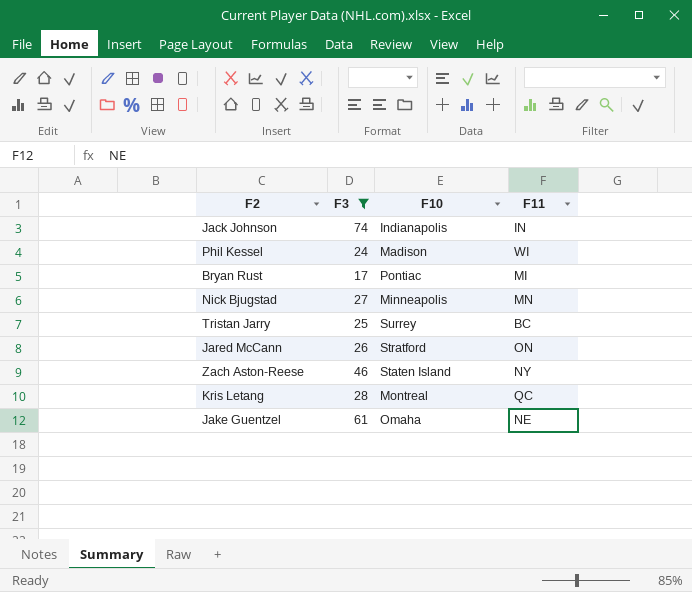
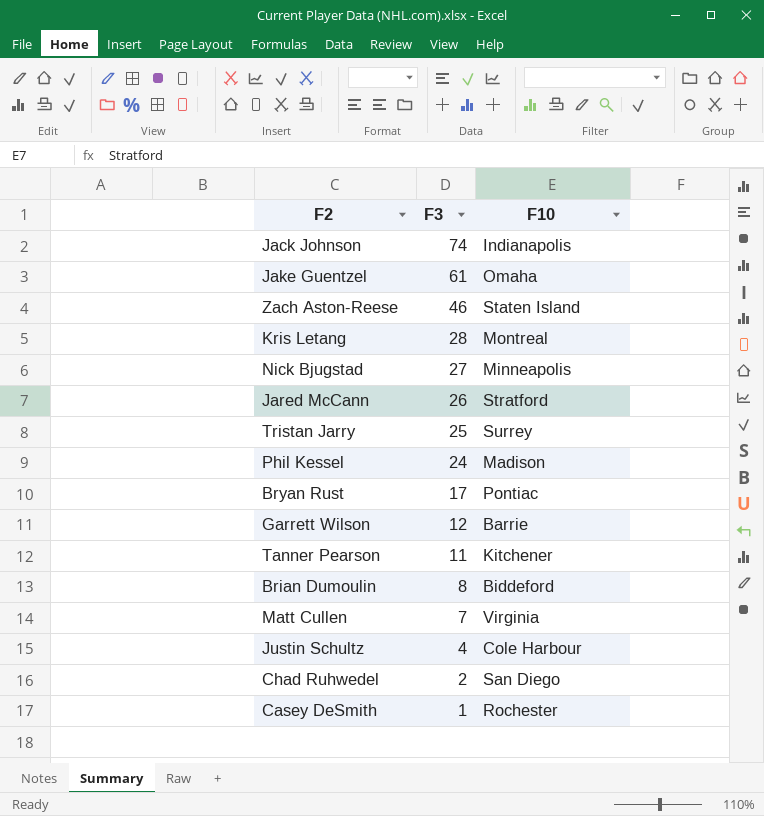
filter: F3 >= 17 -> none
row order: none -> F3 descending
column F11 | position: 4 -> none

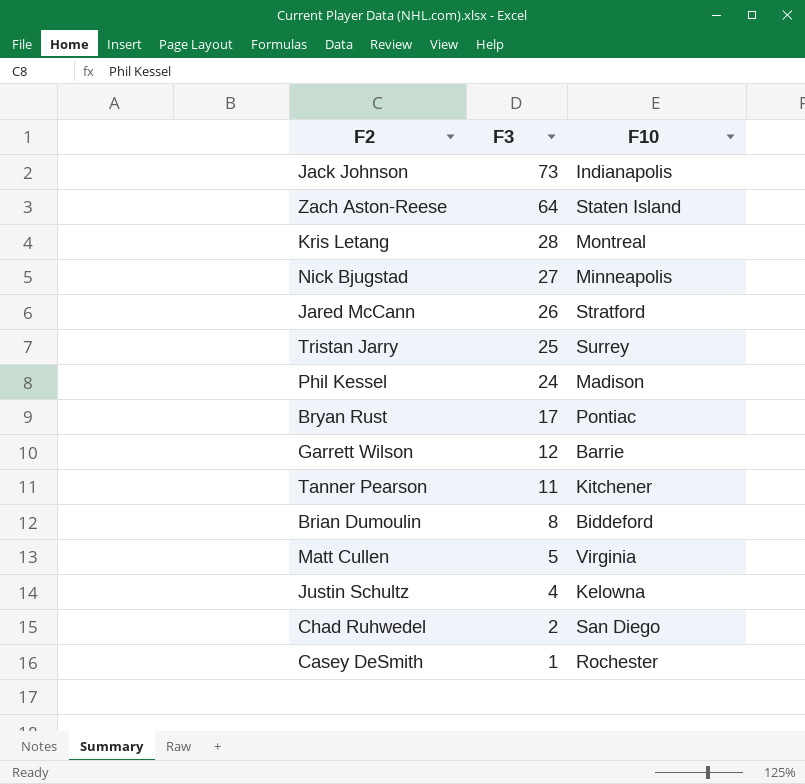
row Jake Guentzel: 61 | Omaha -> none
Jack Johnson | F3: 74 -> 73
Zach Aston-Reese | F3: 46 -> 64
Matt Cullen | F3: 7 -> 5
Justin Schultz | F10: Cole Harbour -> Kelowna

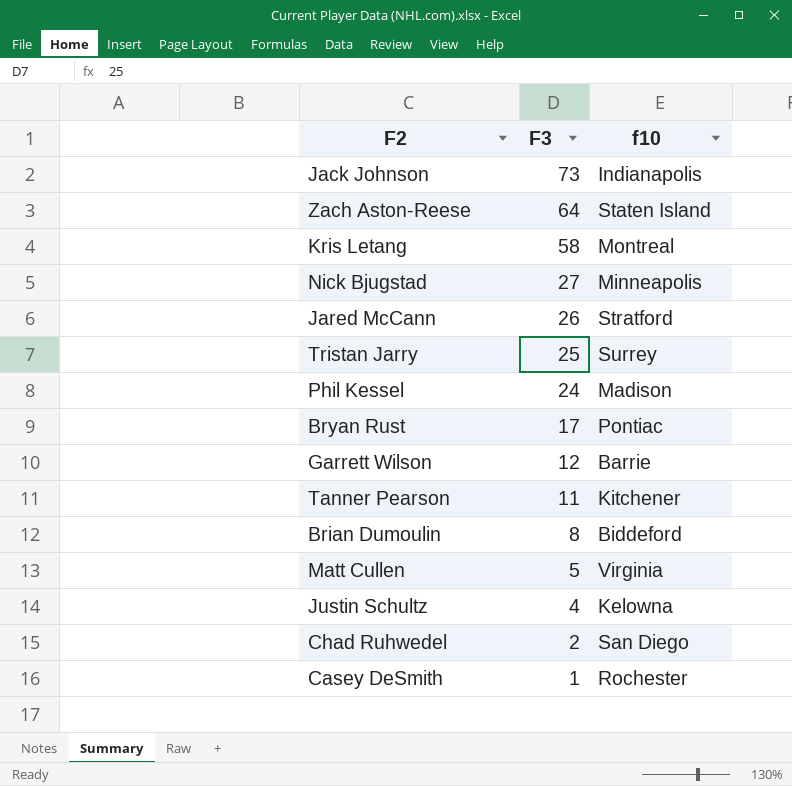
column name: F10 -> f10
Kris Letang | F3: 28 -> 58

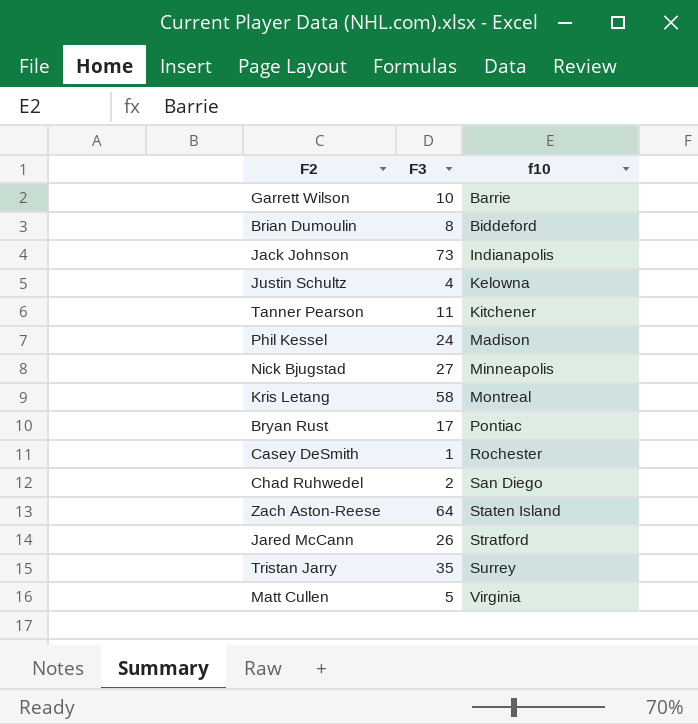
row order: F3 descending -> f10 ascending
Garrett Wilson | F3: 12 -> 10
Tristan Jarry | F3: 25 -> 35

